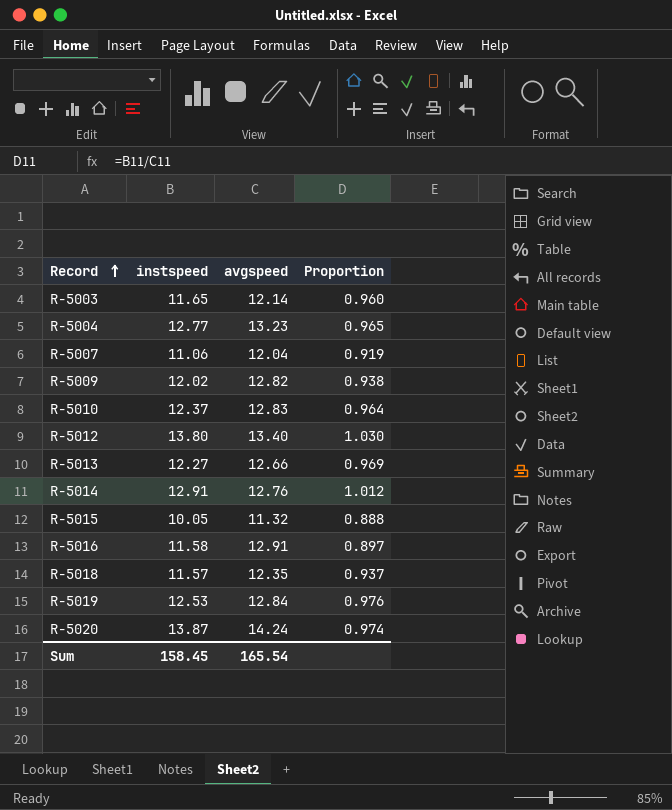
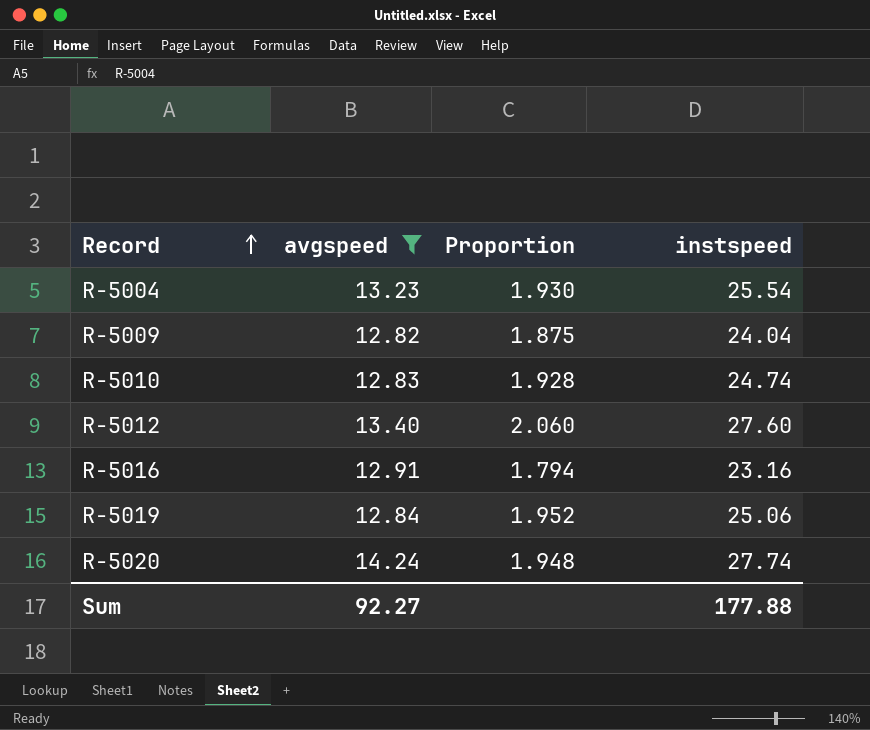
filter: none -> avgspeed >= 12.82
column instspeed | position: 2 -> 4
R-5004 | Proportion: 0.965 -> 1.930
R-5004 | instspeed: 12.77 -> 25.54
R-5009 | Proportion: 0.938 -> 1.875
R-5009 | instspeed: 12.02 -> 24.04
R-5010 | Proportion: 0.964 -> 1.928
R-5010 | instspeed: 12.37 -> 24.74
R-5012 | Proportion: 1.030 -> 2.060
R-5012 | instspeed: 13.80 -> 27.60
R-5016 | Proportion: 0.897 -> 1.794
R-5016 | instspeed: 11.58 -> 23.16
R-5019 | Proportion: 0.976 -> 1.952
R-5019 | instspeed: 12.53 -> 25.06
R-5020 | Proportion: 0.974 -> 1.948
R-5020 | instspeed: 13.87 -> 27.74
Sum | avgspeed: 165.54 -> 92.27
Sum | instspeed: 158.45 -> 177.88

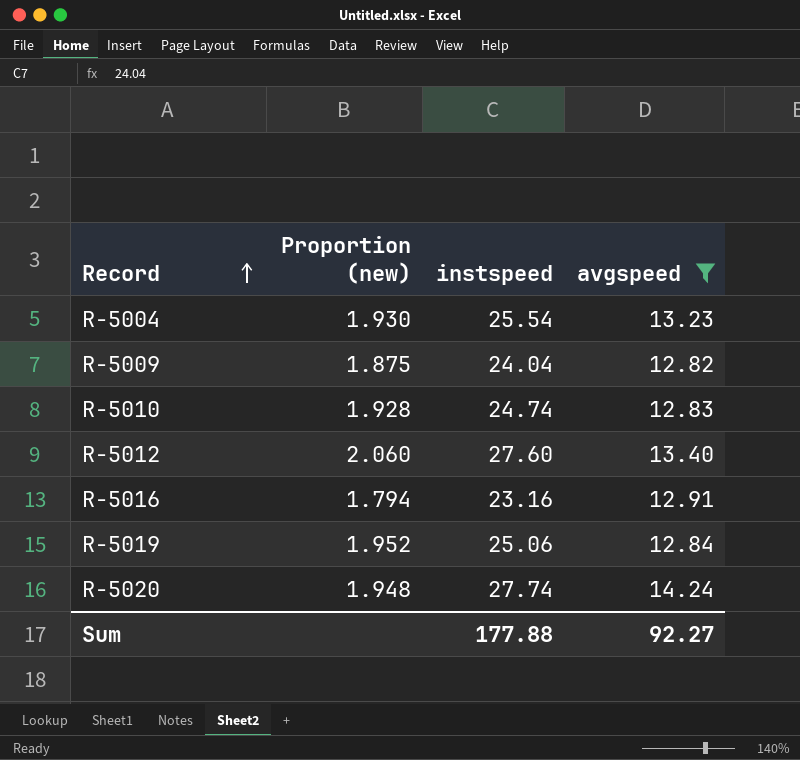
column name: Proportion -> Proportion (new)
column avgspeed | position: 2 -> 4

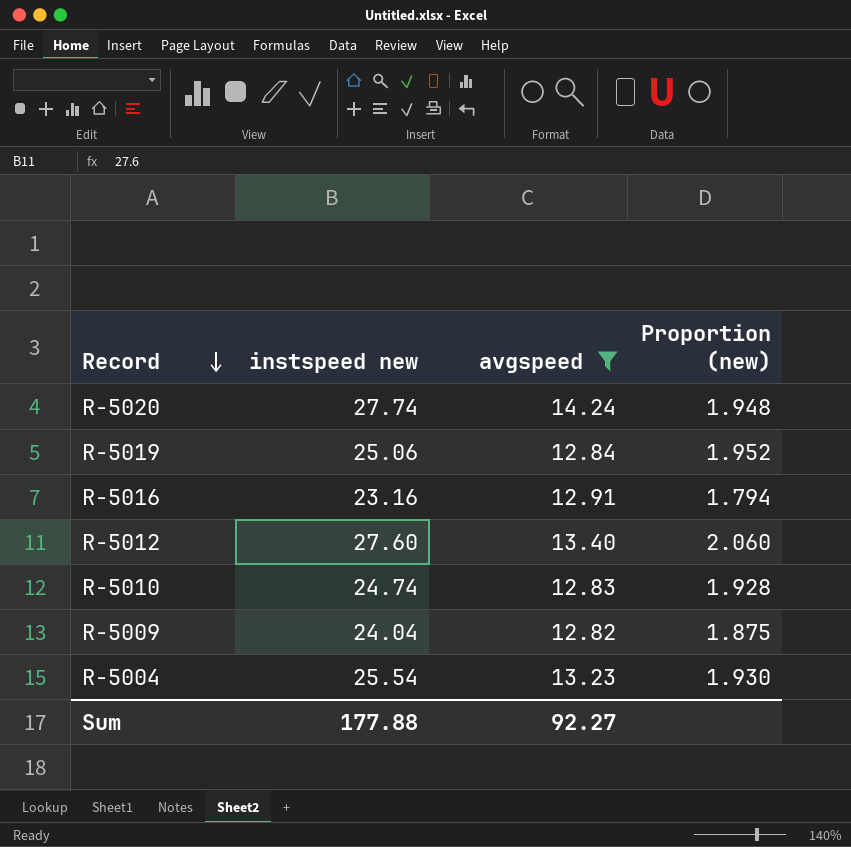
row order: Record ascending -> Record descending
column name: instspeed -> instspeed new
column Proportion (new) | position: 2 -> 4

